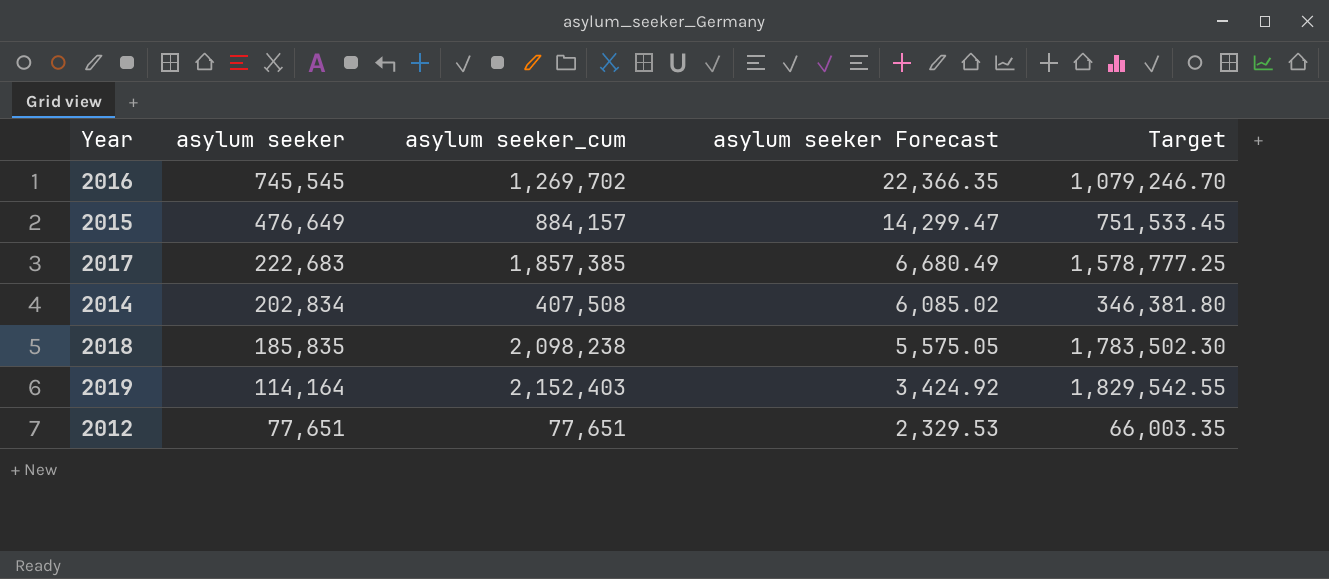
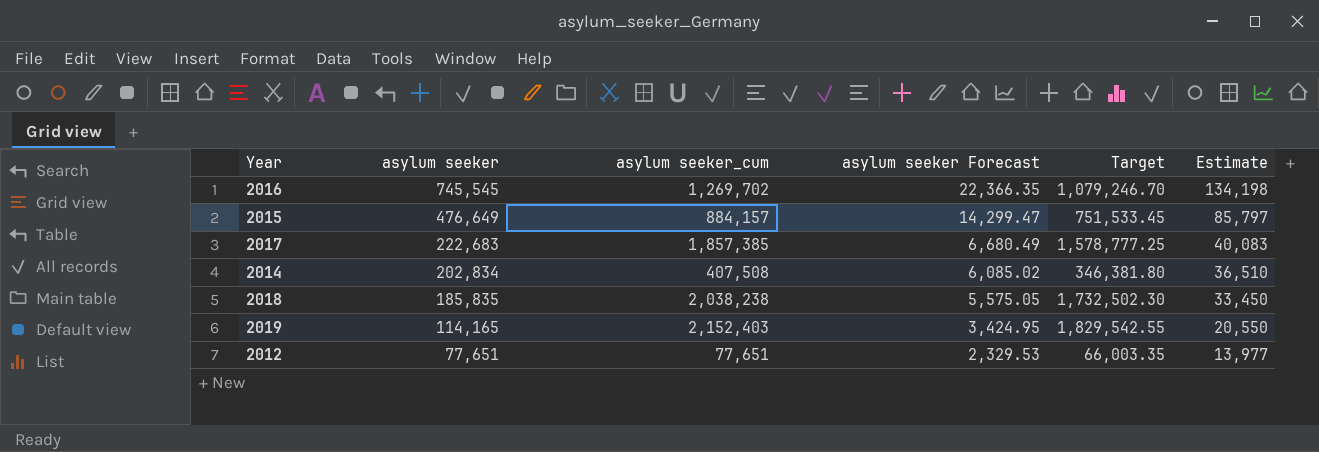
column Estimate | formula: none -> [asylum seeker] * 0.18
2018 | asylum seeker_cum: 2,098,238 -> 2,038,238
2018 | Target: 1,783,502.30 -> 1,732,502.30
2019 | asylum seeker: 114,164 -> 114,165
2019 | asylum seeker Forecast: 3,424.92 -> 3,424.95

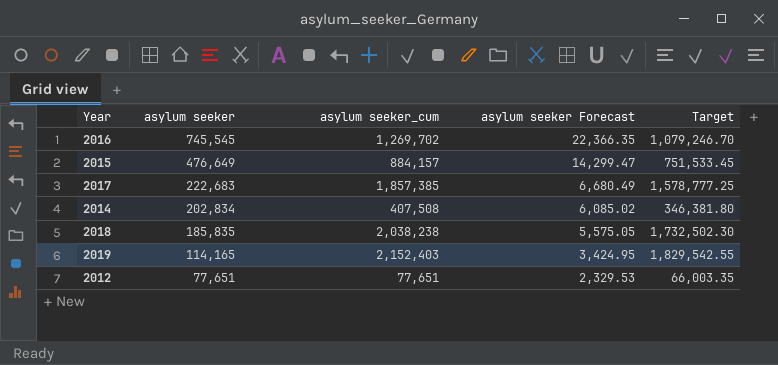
column Estimate | formula: [asylum seeker] * 0.18 -> none

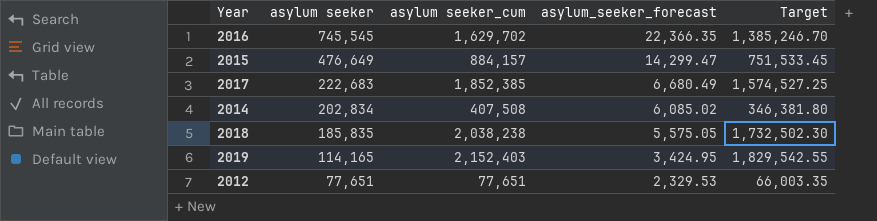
column name: asylum seeker Forecast -> asylum_seeker_forecast
2016 | asylum seeker_cum: 1,269,702 -> 1,629,702
2016 | Target: 1,079,246.70 -> 1,385,246.70
2017 | asylum seeker_cum: 1,857,385 -> 1,852,385
2017 | Target: 1,578,777.25 -> 1,574,527.25

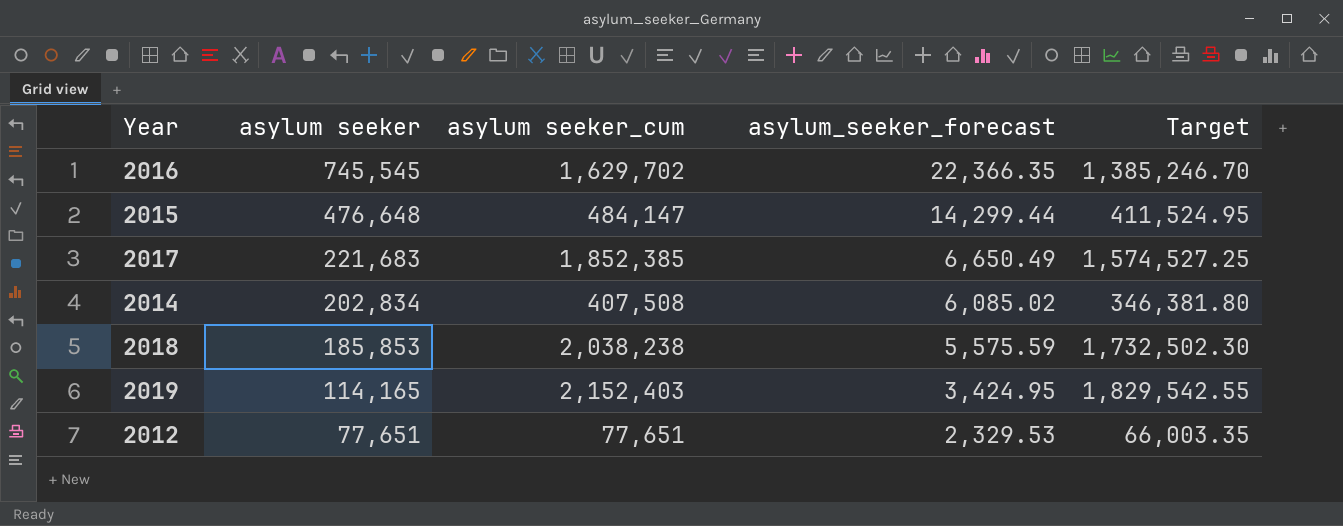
2015 | asylum seeker: 476,649 -> 476,648
2015 | asylum seeker_cum: 884,157 -> 484,147
2015 | asylum_seeker_forecast: 14,299.47 -> 14,299.44
2015 | Target: 751,533.45 -> 411,524.95
2017 | asylum seeker: 222,683 -> 221,683
2017 | asylum_seeker_forecast: 6,680.49 -> 6,650.49
2018 | asylum seeker: 185,835 -> 185,853
2018 | asylum_seeker_forecast: 5,575.05 -> 5,575.59

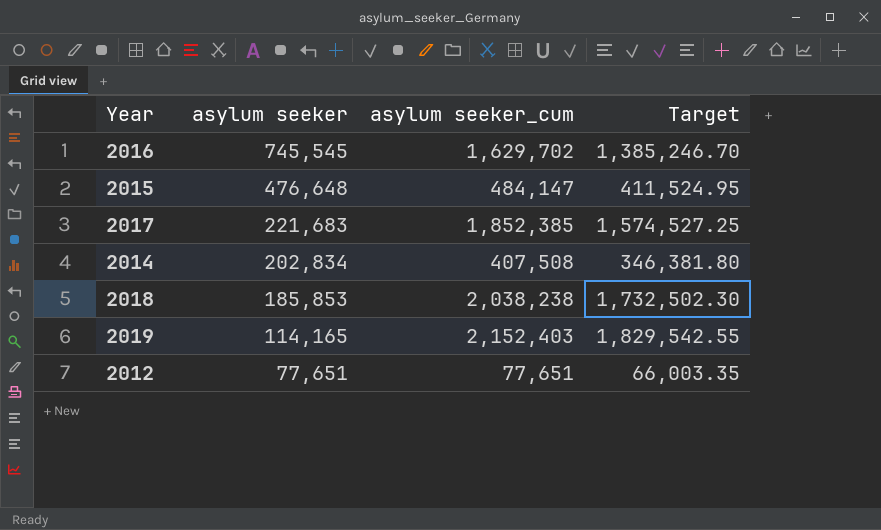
column asylum_seeker_forecast | formula: [asylum seeker] * 0.03 -> none

